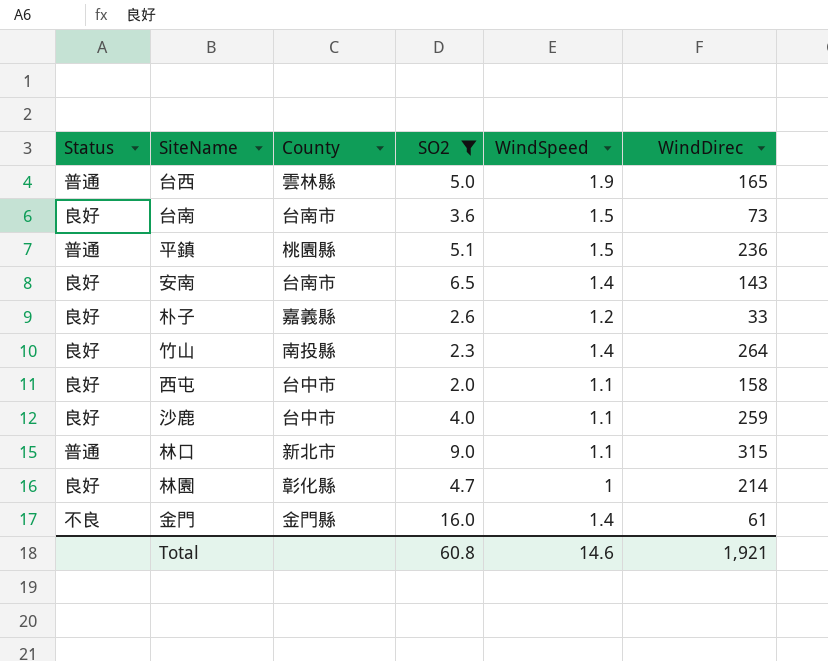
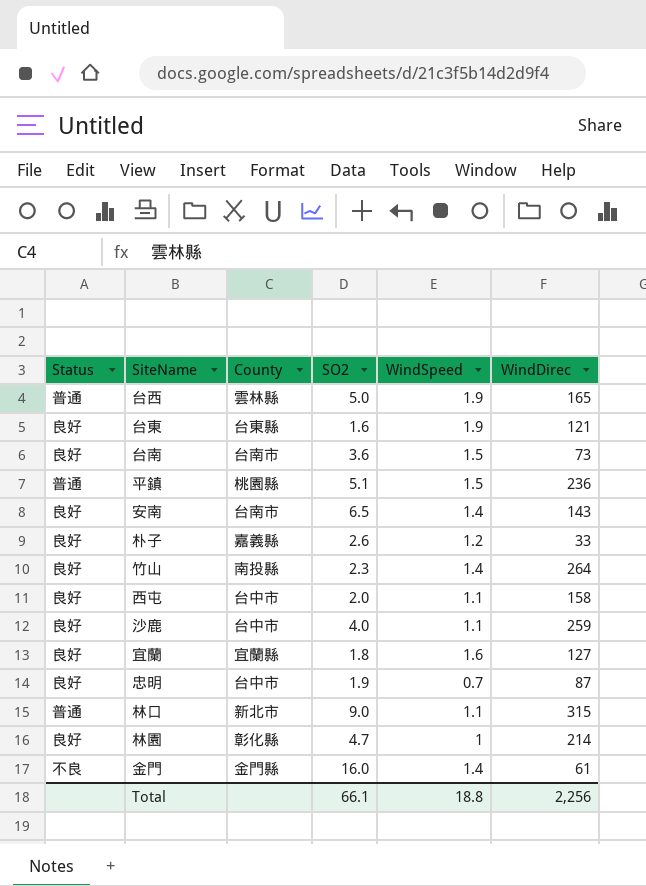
filter: SO2 >= 2.0 -> none
Total | SO2: 60.8 -> 66.1
Total | WindSpeed: 14.6 -> 18.8
Total | WindDirec: 1,921 -> 2,256

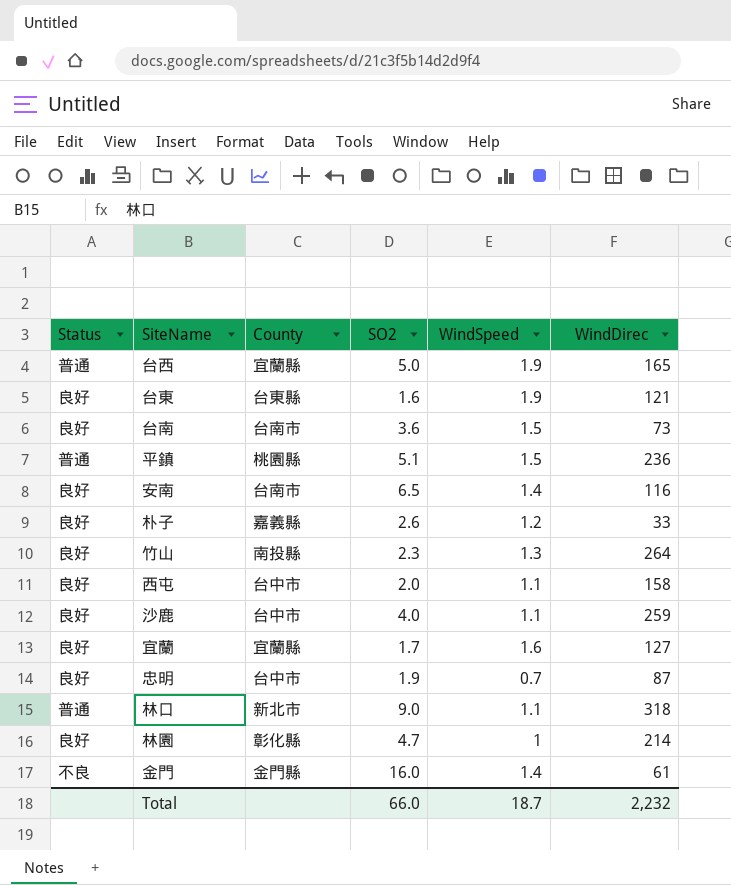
台西 | County: 雲林縣 -> 宜蘭縣
安南 | WindDirec: 143 -> 116
竹山 | WindSpeed: 1.4 -> 1.3
宜蘭 | SO2: 1.8 -> 1.7
林口 | WindDirec: 315 -> 318
Total | SO2: 66.1 -> 66.0
Total | WindSpeed: 18.8 -> 18.7
Total | WindDirec: 2,256 -> 2,232

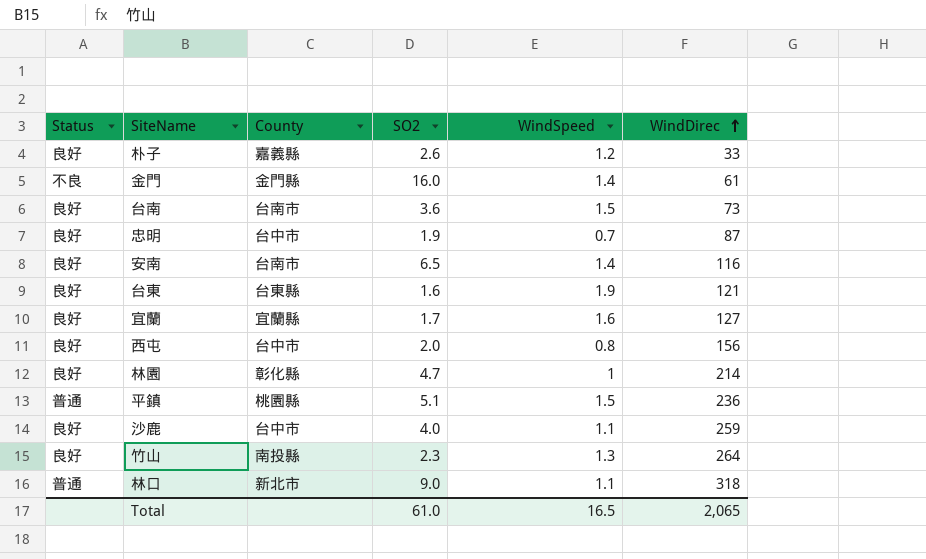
row order: none -> WindDirec ascending
row 台西: 普通 | 宜蘭縣 | 5.0 | 1.9 | 165 -> none
西屯 | WindSpeed: 1.1 -> 0.8
西屯 | WindDirec: 158 -> 156
Total | SO2: 66.0 -> 61.0
Total | WindSpeed: 18.7 -> 16.5
Total | WindDirec: 2,232 -> 2,065

